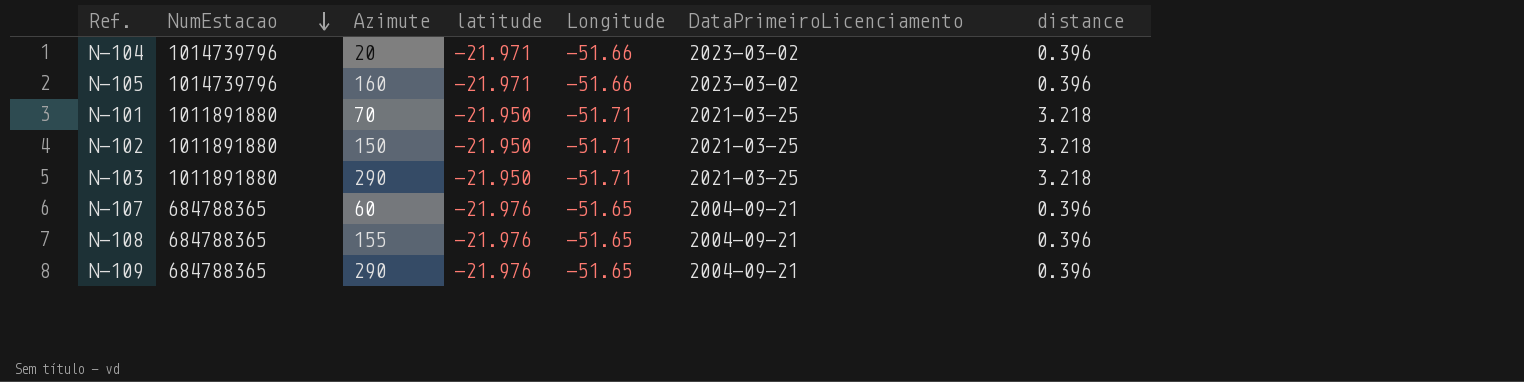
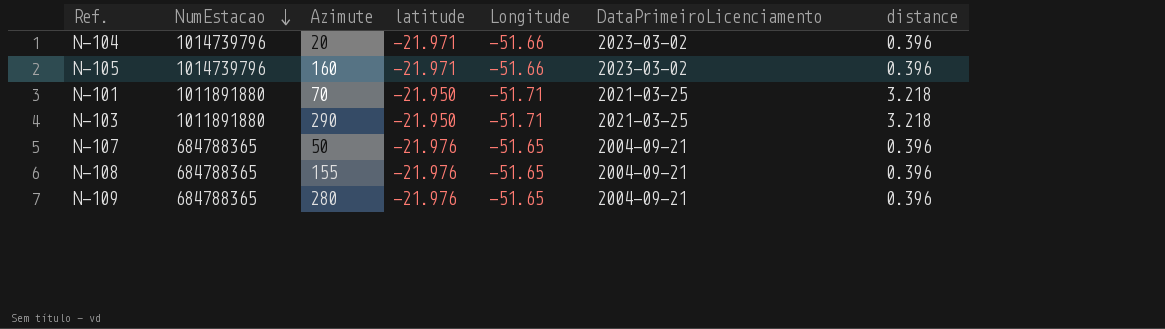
row N-102: 1011891880 | 150 | -21.950 | -51.71 | 2021-03-25 | 3.218 -> none
N-107 | Azimute: 60 -> 50
N-109 | Azimute: 290 -> 280

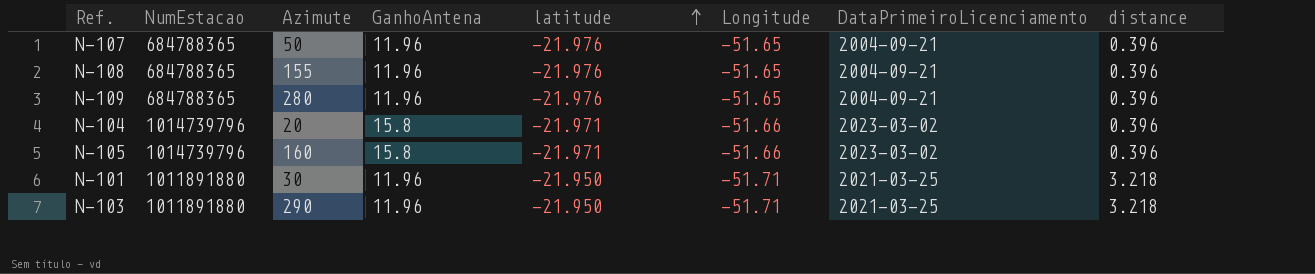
row order: NumEstacao descending -> latitude ascending
column GanhoAntena | position: none -> 4
N-101 | Azimute: 70 -> 30

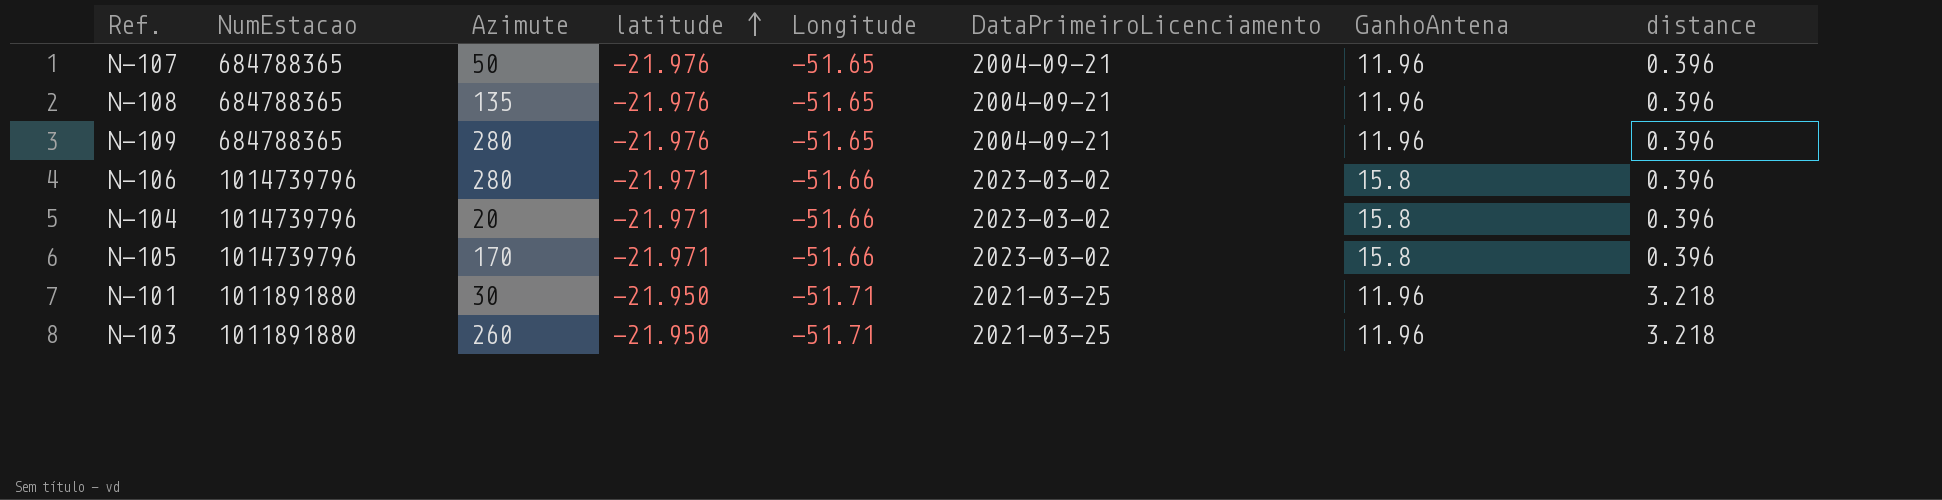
column GanhoAntena | position: 4 -> 7
N-108 | Azimute: 155 -> 135
row N-106: none -> 1014739796 | 280 | -21.971 | -51.66 | 2023-03-02 | 15.8 | 0.396
N-105 | Azimute: 160 -> 170
N-103 | Azimute: 290 -> 260

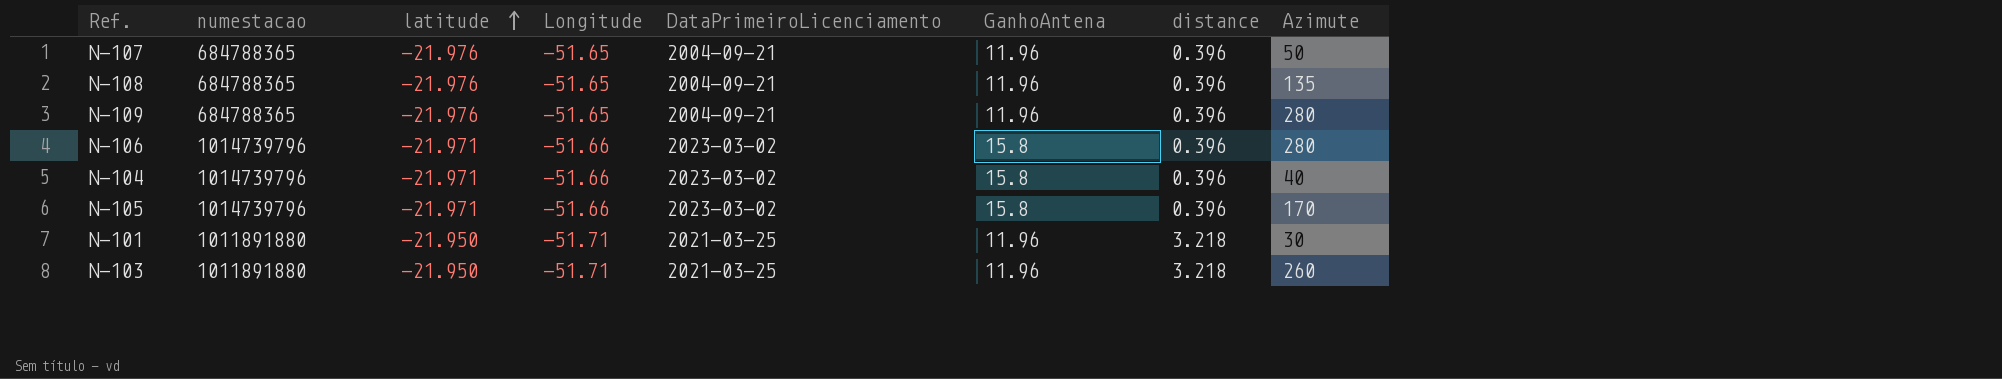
column name: NumEstacao -> numestacao
column Azimute | position: 3 -> 8
N-104 | Azimute: 20 -> 40

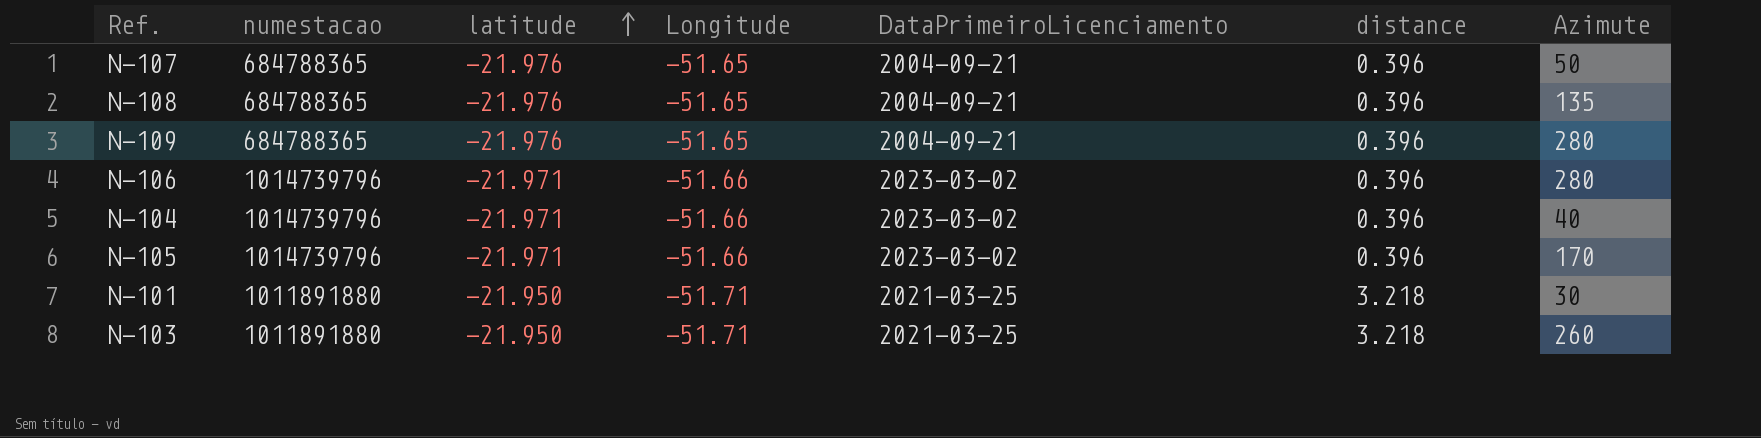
column GanhoAntena | position: 6 -> none

